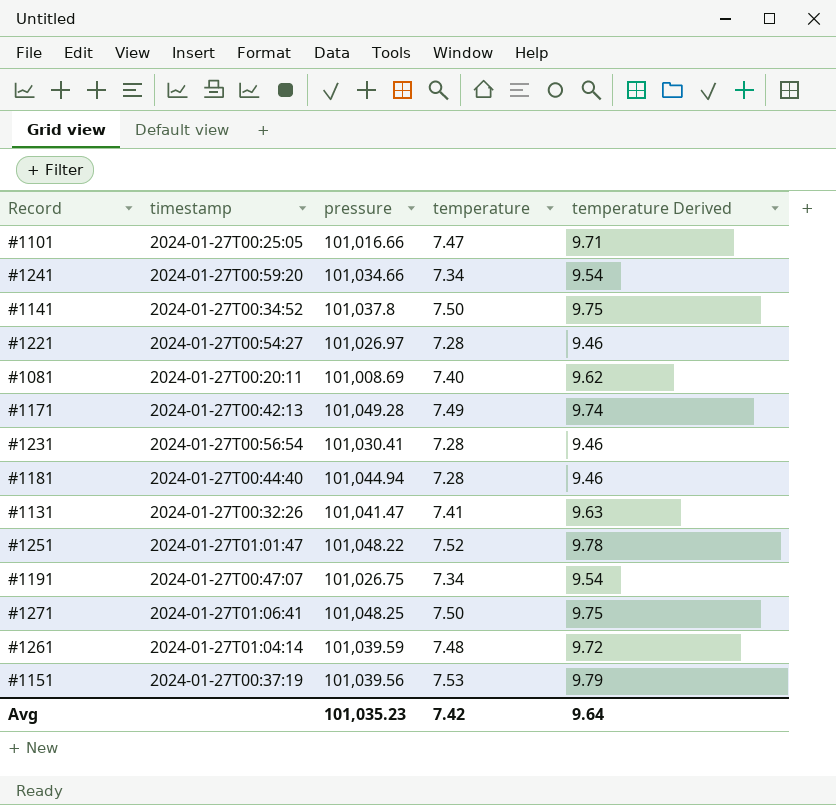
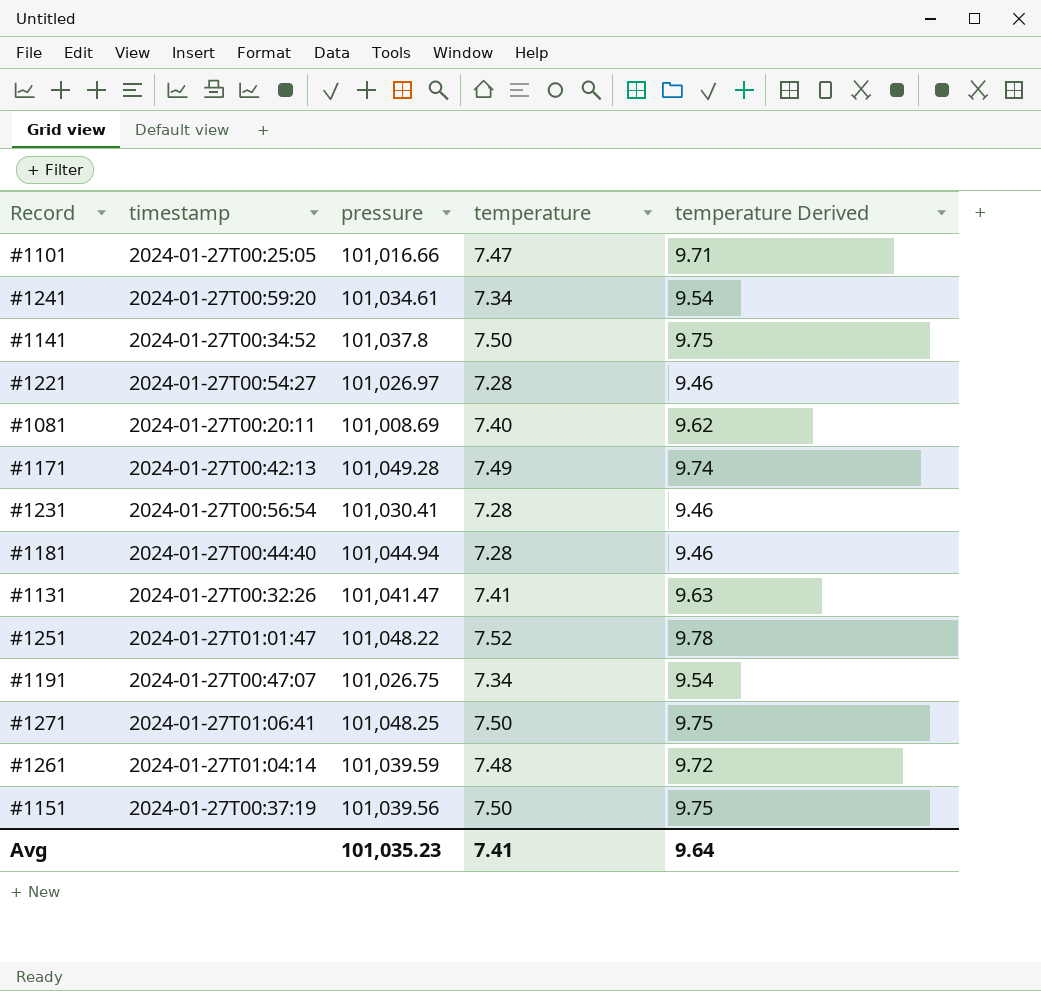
#1241 | pressure: 101,034.66 -> 101,034.61
#1151 | temperature: 7.53 -> 7.50
#1151 | temperature Derived: 9.79 -> 9.75
Avg | temperature: 7.42 -> 7.41

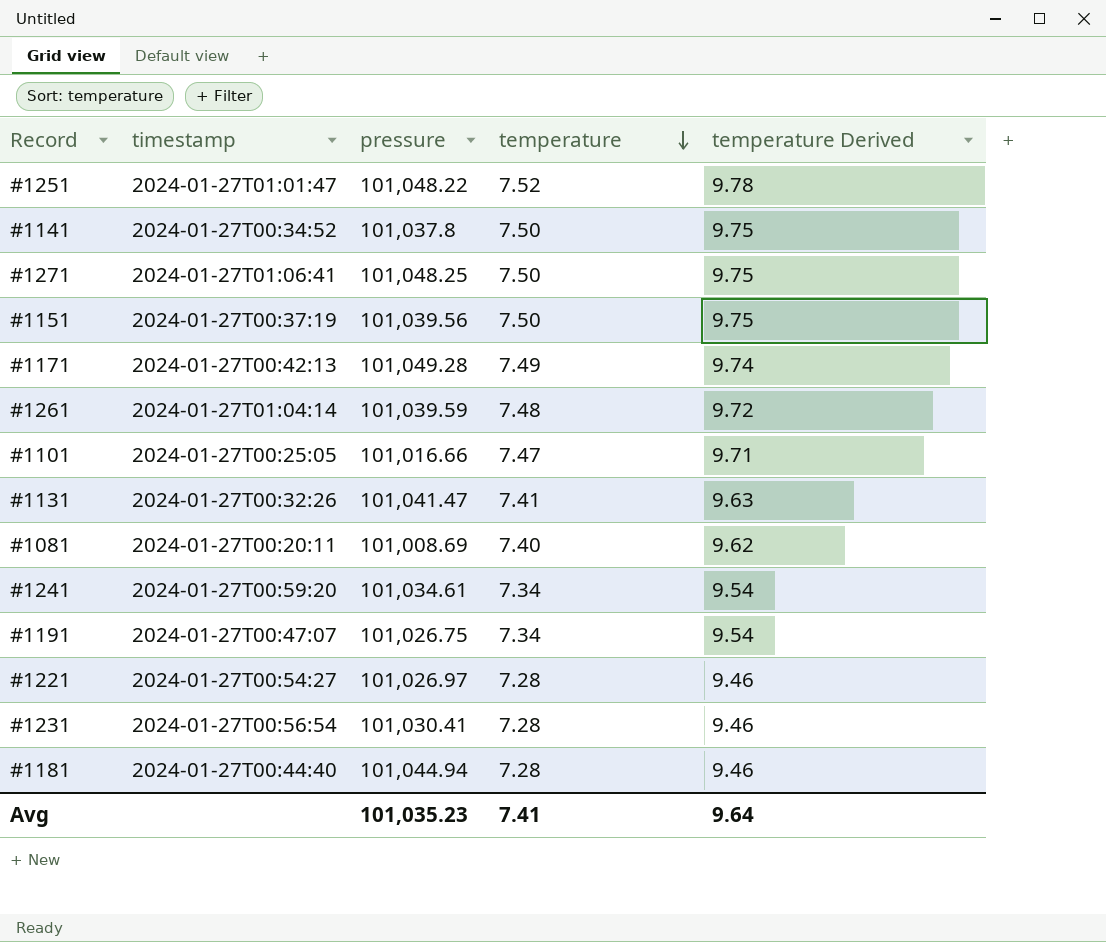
row order: none -> temperature descending

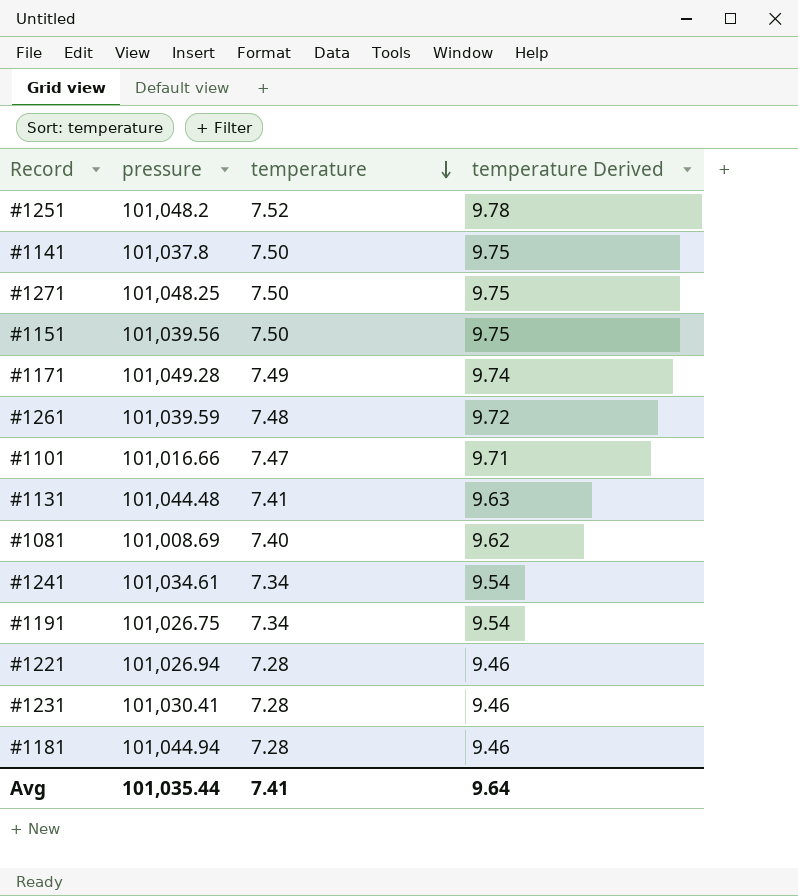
column timestamp | position: 2 -> none
#1251 | pressure: 101,048.22 -> 101,048.2
#1131 | pressure: 101,041.47 -> 101,044.48
#1221 | pressure: 101,026.97 -> 101,026.94
Avg | pressure: 101,035.23 -> 101,035.44

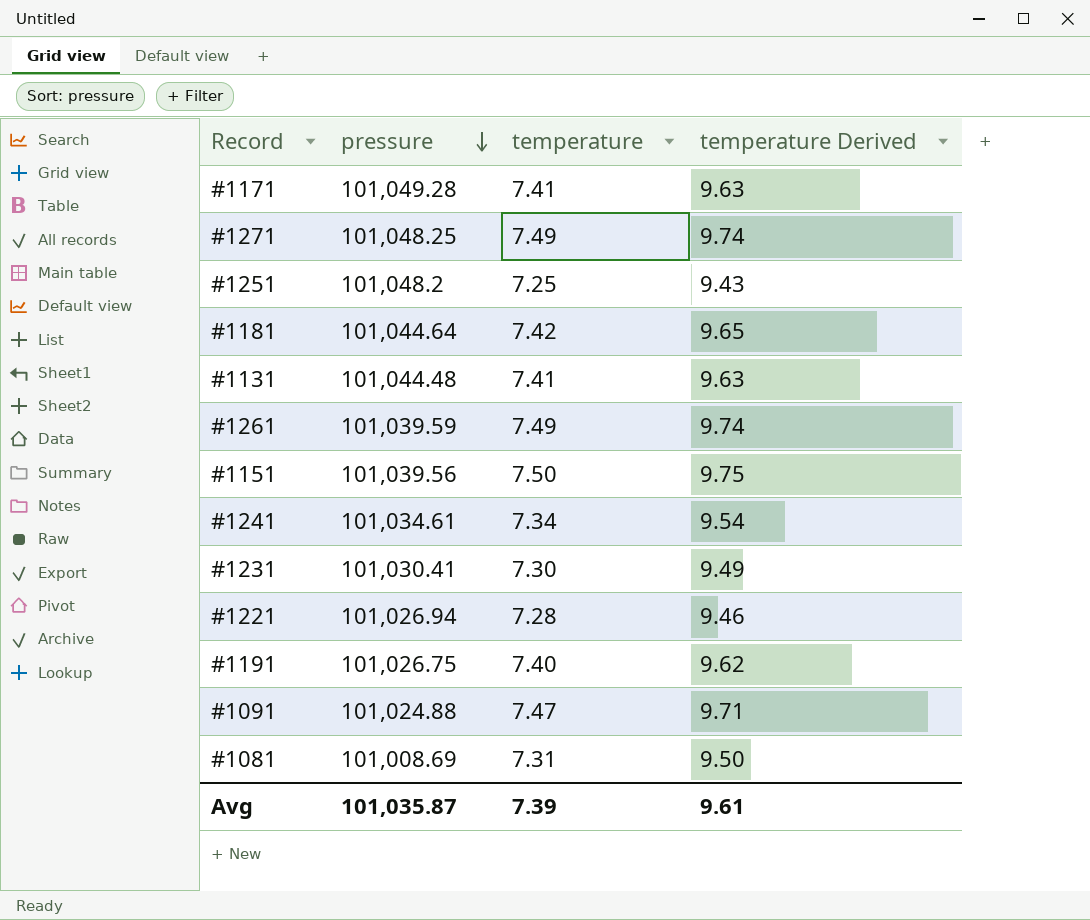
row order: temperature descending -> pressure descending
row #1141: 101,037.8 | 7.50 | 9.75 -> none
row #1101: 101,016.66 | 7.47 | 9.71 -> none
#1171 | temperature: 7.49 -> 7.41
#1171 | temperature Derived: 9.74 -> 9.63
#1271 | temperature: 7.50 -> 7.49
#1271 | temperature Derived: 9.75 -> 9.74
#1251 | temperature: 7.52 -> 7.25
#1251 | temperature Derived: 9.78 -> 9.43
#1181 | pressure: 101,044.94 -> 101,044.64
#1181 | temperature: 7.28 -> 7.42
#1181 | temperature Derived: 9.46 -> 9.65
#1261 | temperature: 7.48 -> 7.49
#1261 | temperature Derived: 9.72 -> 9.74
#1231 | temperature: 7.28 -> 7.30
#1231 | temperature Derived: 9.46 -> 9.49
#1191 | temperature: 7.34 -> 7.40
#1191 | temperature Derived: 9.54 -> 9.62
row #1091: none -> 101,024.88 | 7.47 | 9.71
#1081 | temperature: 7.40 -> 7.31
#1081 | temperature Derived: 9.62 -> 9.50
Avg | pressure: 101,035.44 -> 101,035.87
Avg | temperature: 7.41 -> 7.39
Avg | temperature Derived: 9.64 -> 9.61

